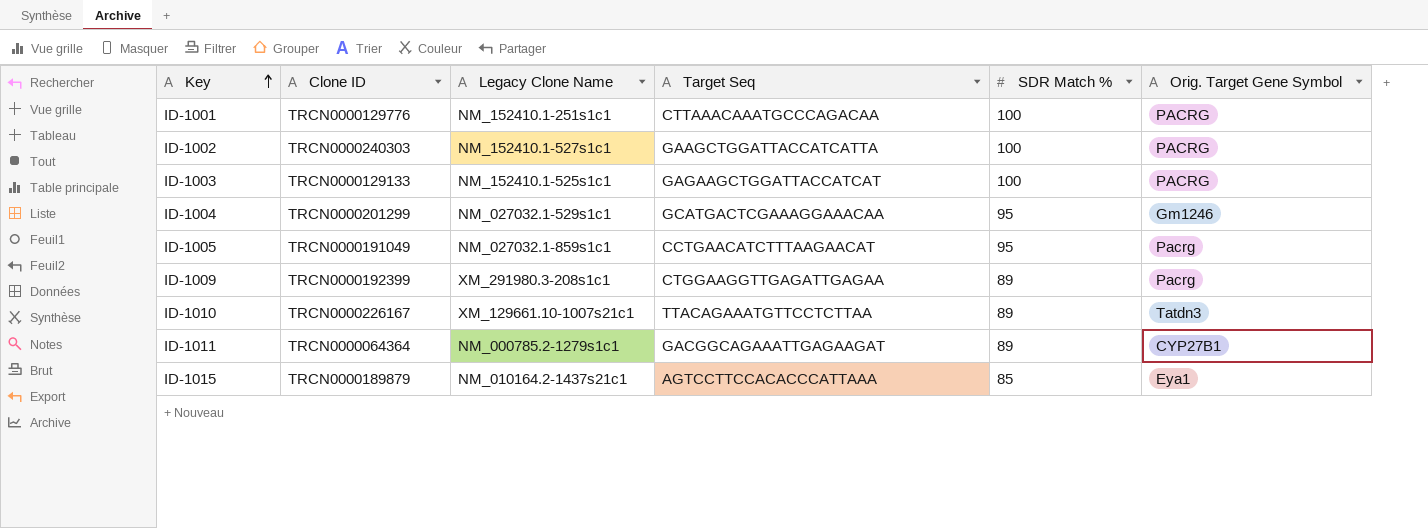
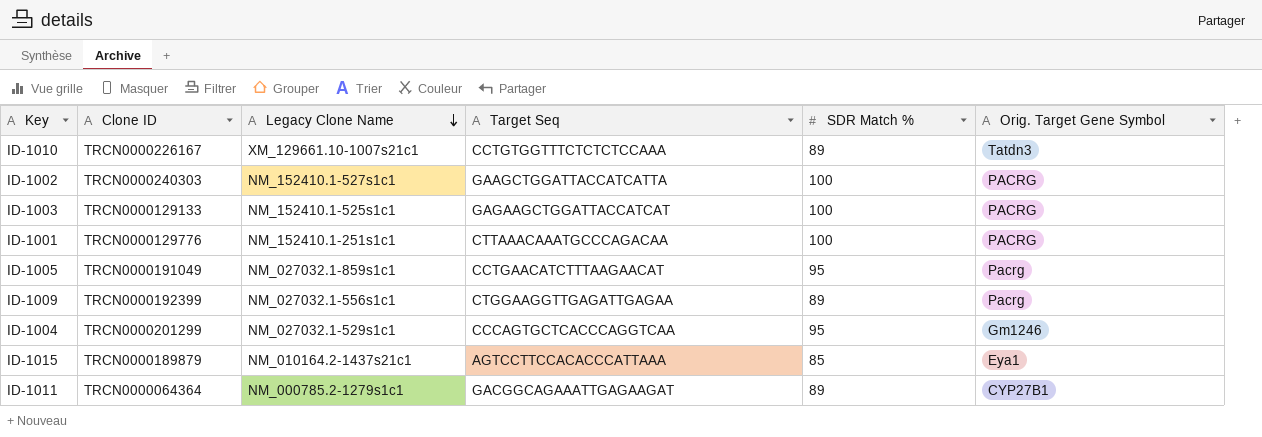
row order: Key ascending -> Legacy Clone Name descending
ID-1010 | Target Seq: TTACAGAAATGTTCCTCTTAA -> CCTGTGGTTTCTCTCTCCAAA
ID-1009 | Legacy Clone Name: XM_291980.3-208s1c1 -> NM_027032.1-556s1c1
ID-1004 | Target Seq: GCATGACTCGAAAGGAAACAA -> CCCAGTGCTCACCCAGGTCAA

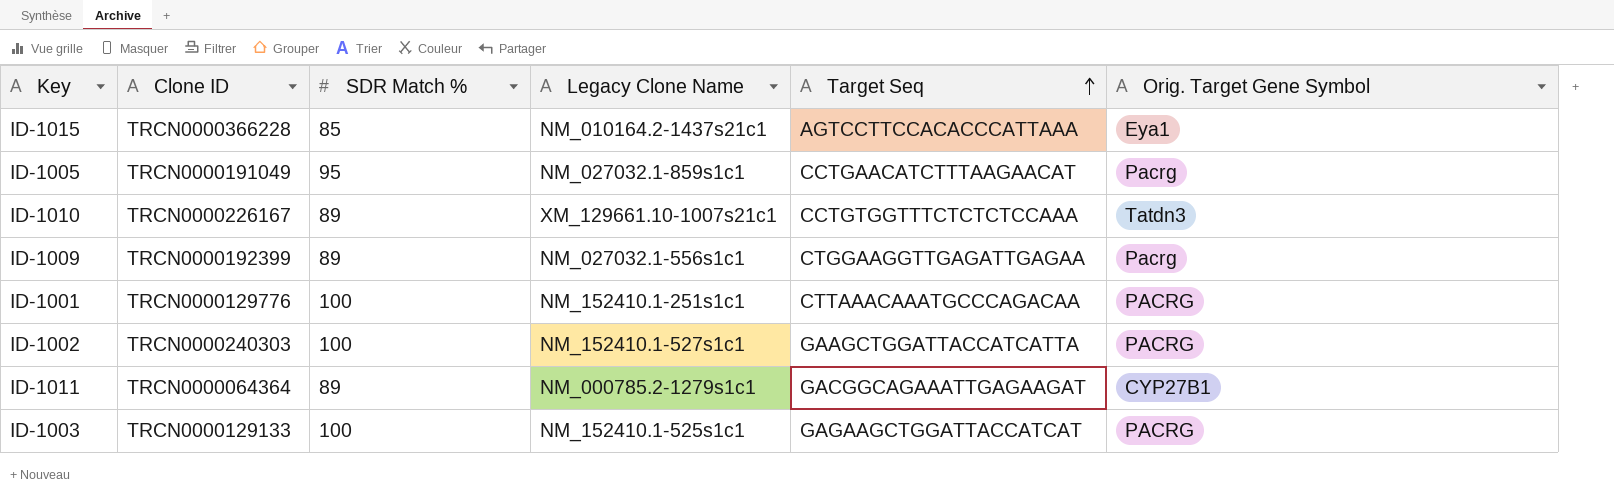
row order: Legacy Clone Name descending -> Target Seq ascending
column SDR Match % | position: 5 -> 3
row ID-1004: TRCN0000201299 | NM_027032.1-529s1c1 | CCCAGTGCTCACCCAGGTCAA | 95 | Gm1246 -> none
ID-1015 | Clone ID: TRCN0000189879 -> TRCN0000366228

